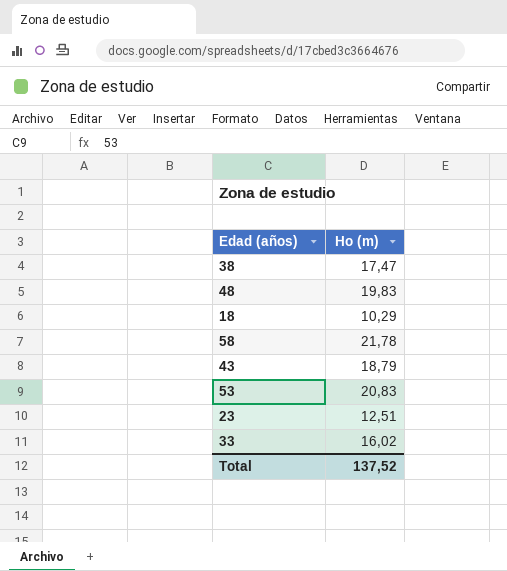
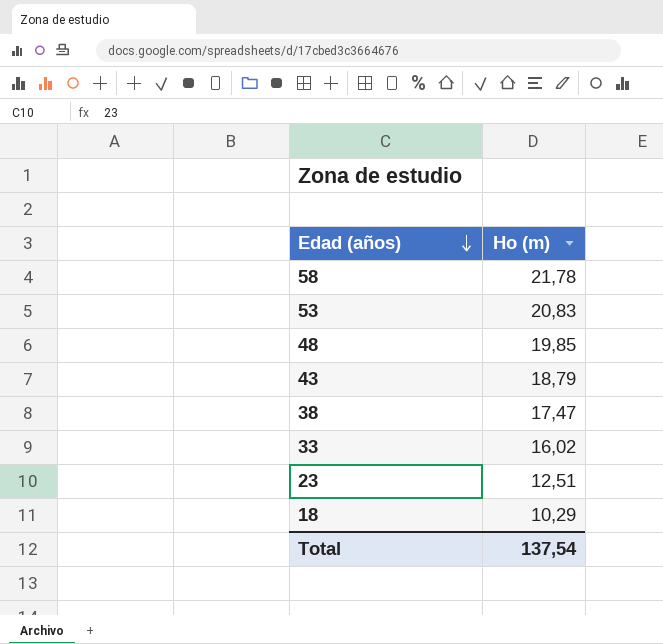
row order: none -> Edad (años) descending
48 | Ho (m): 19,83 -> 19,85
Total | Ho (m): 137,52 -> 137,54

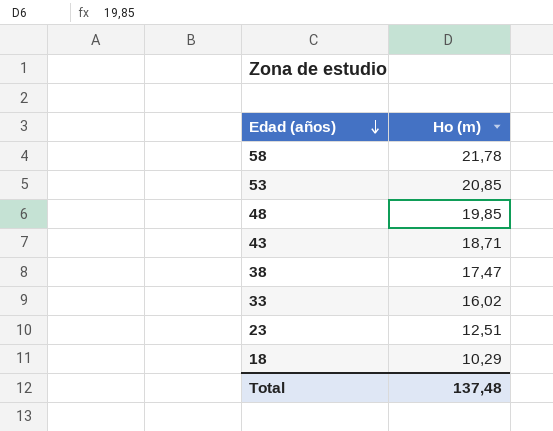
53 | Ho (m): 20,83 -> 20,85
43 | Ho (m): 18,79 -> 18,71
Total | Ho (m): 137,54 -> 137,48

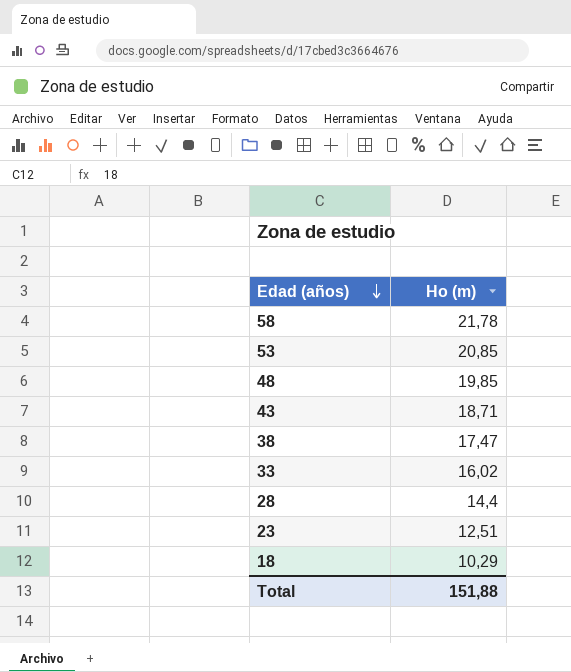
row 28: none -> 14,4
Total | Ho (m): 137,48 -> 151,88

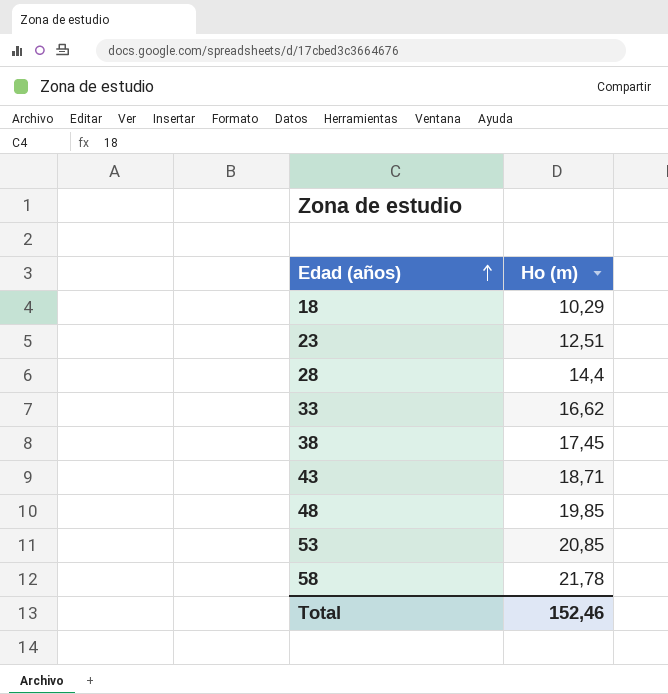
row order: Edad (años) descending -> Edad (años) ascending
33 | Ho (m): 16,02 -> 16,62
38 | Ho (m): 17,47 -> 17,45
Total | Ho (m): 151,88 -> 152,46

